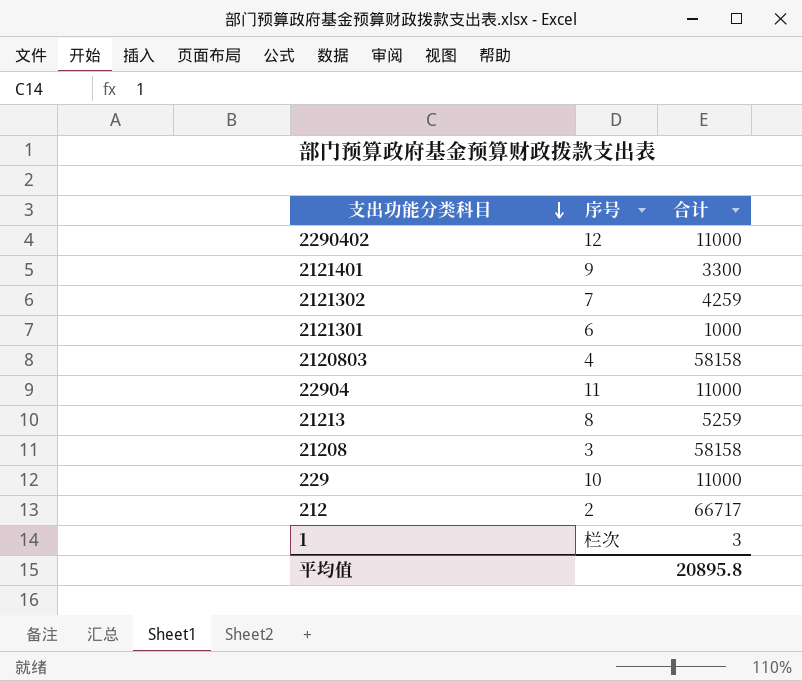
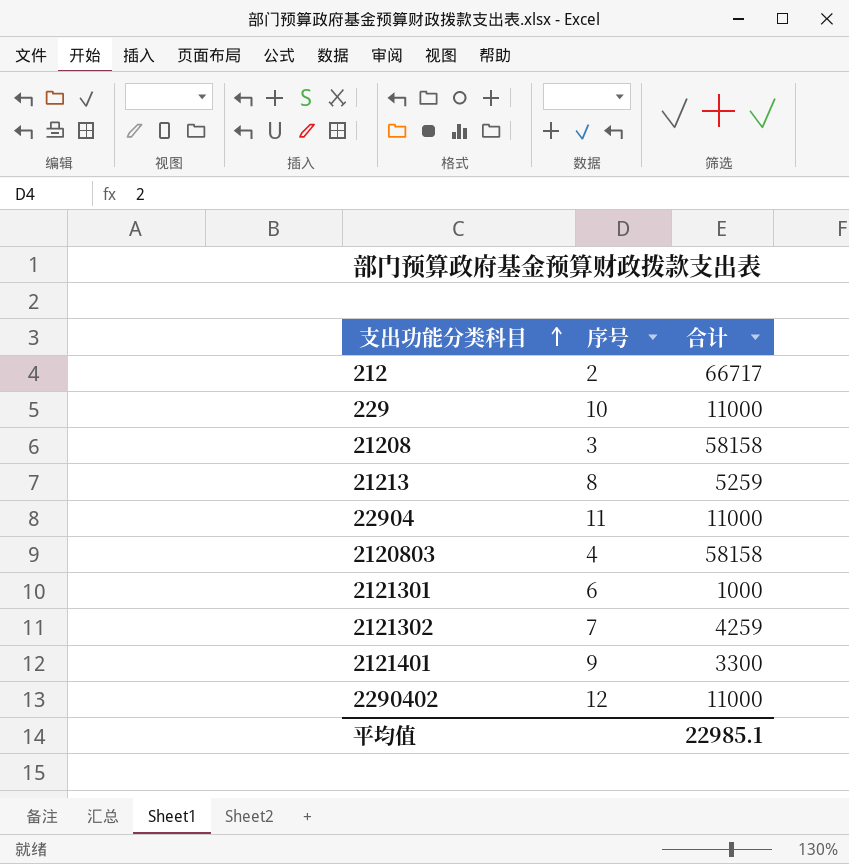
row order: 支出功能分类科目 descending -> 支出功能分类科目 ascending
row 1: 栏次 | 3 -> none
平均值 | 合计: 20895.8 -> 22985.1

